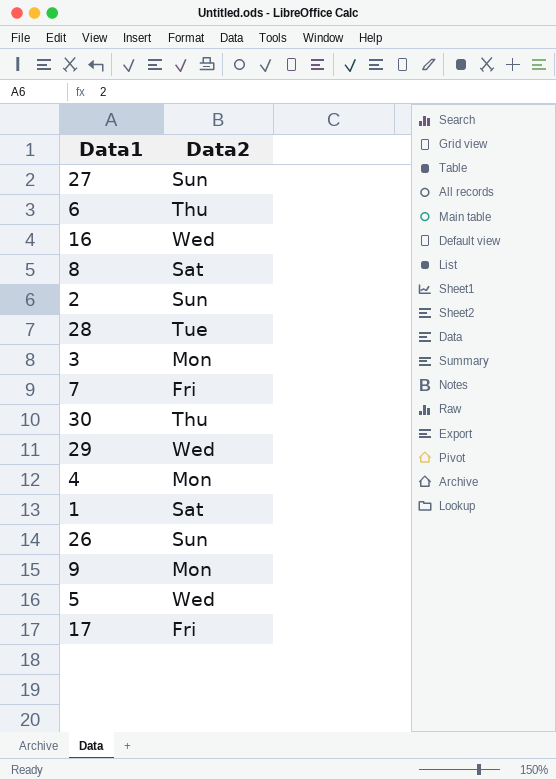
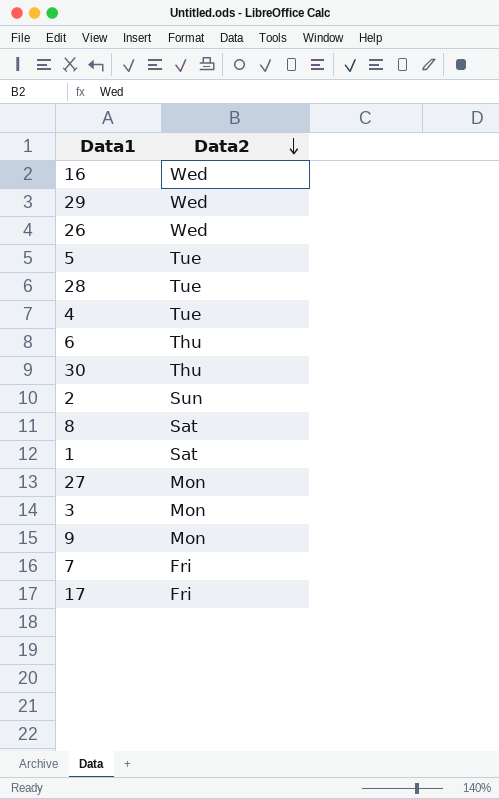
row order: none -> Data2 descending
26 | Data2: Sun -> Wed
5 | Data2: Wed -> Tue
4 | Data2: Mon -> Tue
27 | Data2: Sun -> Mon

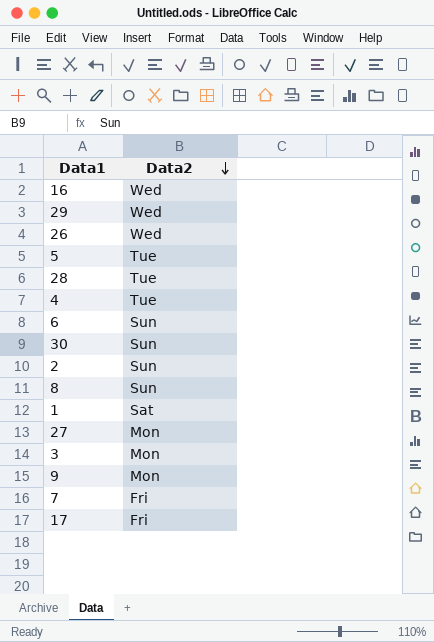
6 | Data2: Thu -> Sun
30 | Data2: Thu -> Sun
8 | Data2: Sat -> Sun

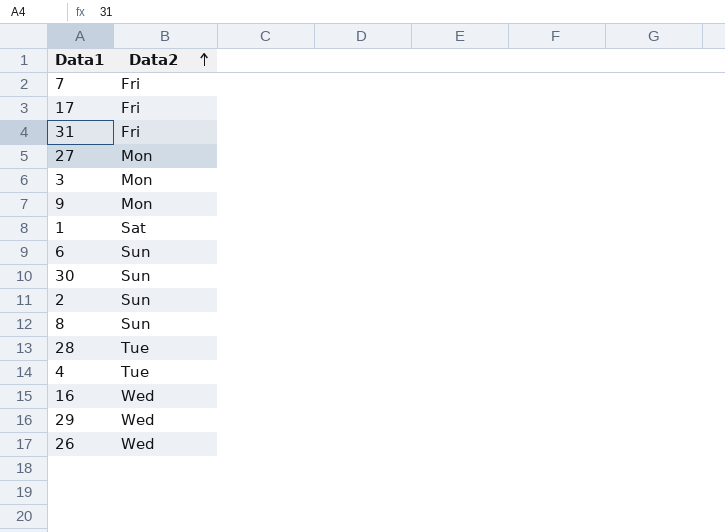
row order: Data2 descending -> Data2 ascending
row 5: Tue -> none
row 31: none -> Fri

